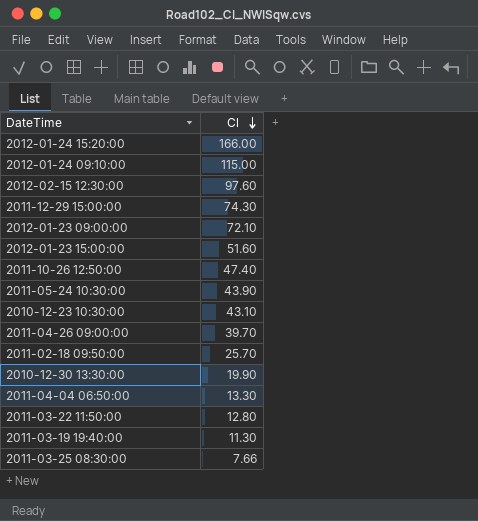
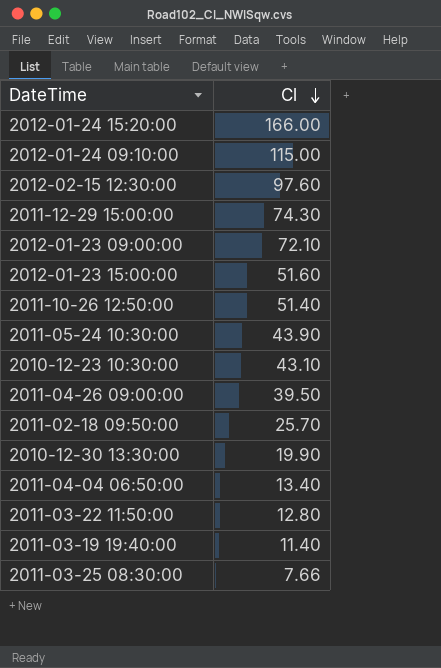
2011-10-26 12:50:00 | Cl: 47.40 -> 51.40
2011-04-26 09:00:00 | Cl: 39.70 -> 39.50
2011-04-04 06:50:00 | Cl: 13.30 -> 13.40
2011-03-19 19:40:00 | Cl: 11.30 -> 11.40

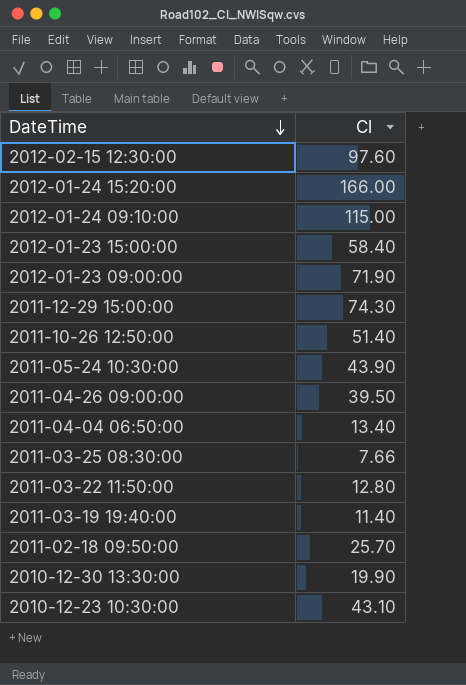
row order: Cl descending -> DateTime descending
2012-01-23 15:00:00 | Cl: 51.60 -> 58.40
2012-01-23 09:00:00 | Cl: 72.10 -> 71.90

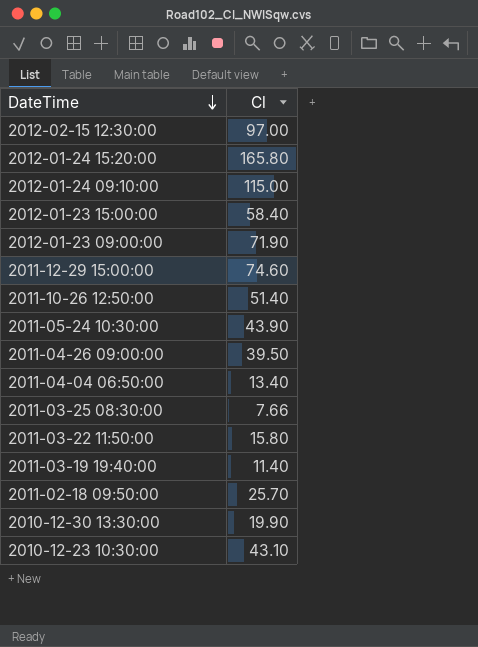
2012-02-15 12:30:00 | Cl: 97.60 -> 97.00
2012-01-24 15:20:00 | Cl: 166.00 -> 165.80
2011-12-29 15:00:00 | Cl: 74.30 -> 74.60
2011-03-22 11:50:00 | Cl: 12.80 -> 15.80

